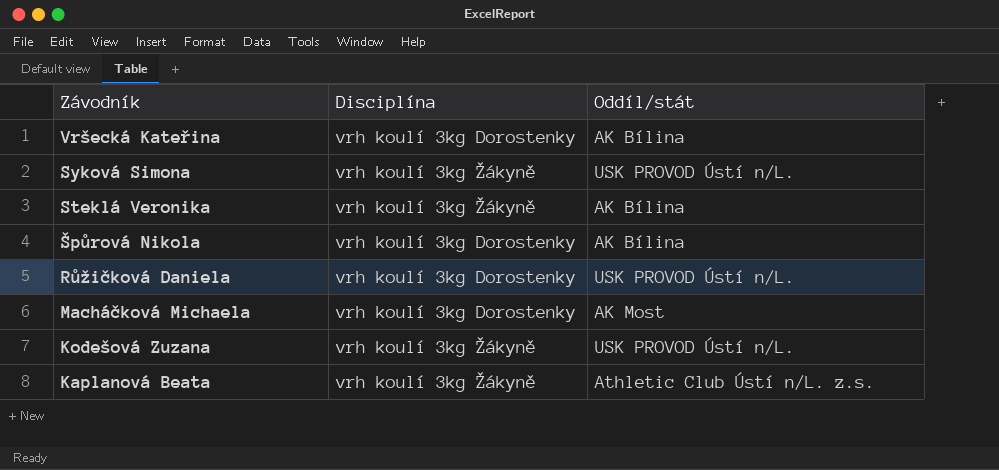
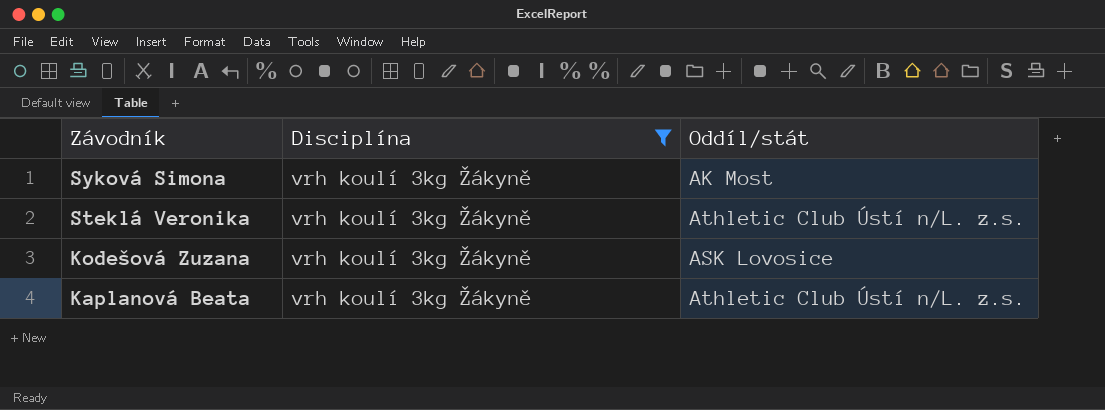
filter: none -> Disciplína = vrh koulí 3kg Žákyně
Syková Simona | Oddíl/stát: USK PROVOD Ústí n/L. -> AK Most
Steklá Veronika | Oddíl/stát: AK Bílina -> Athletic Club Ústí n/L. z.s.
Kodešová Zuzana | Oddíl/stát: USK PROVOD Ústí n/L. -> ASK Lovosice

